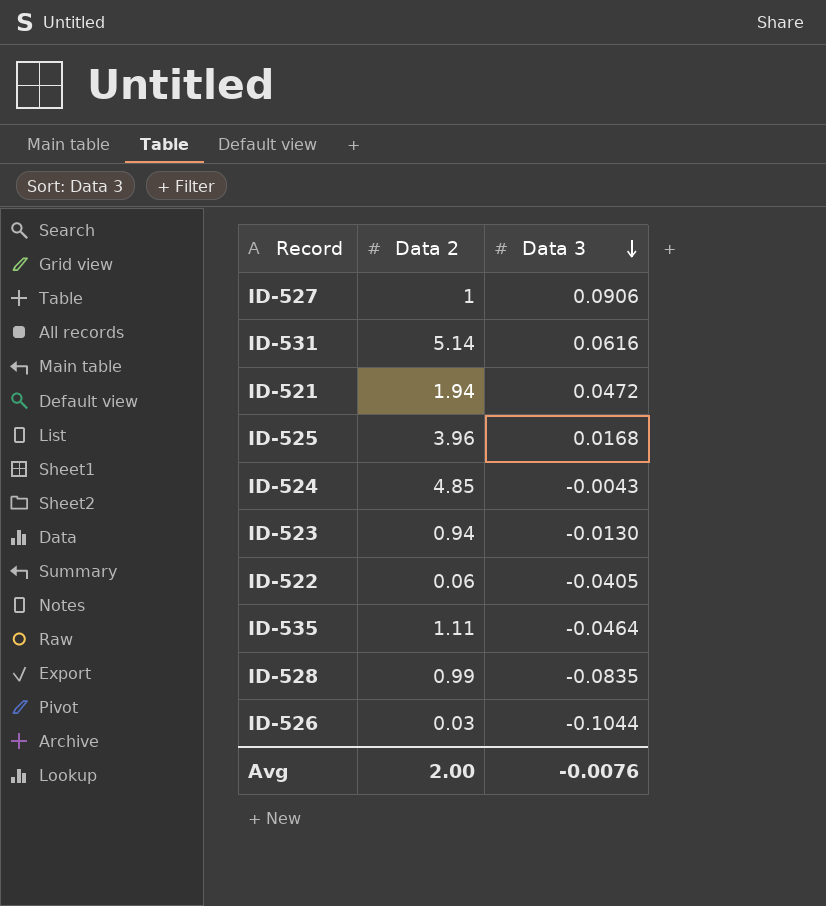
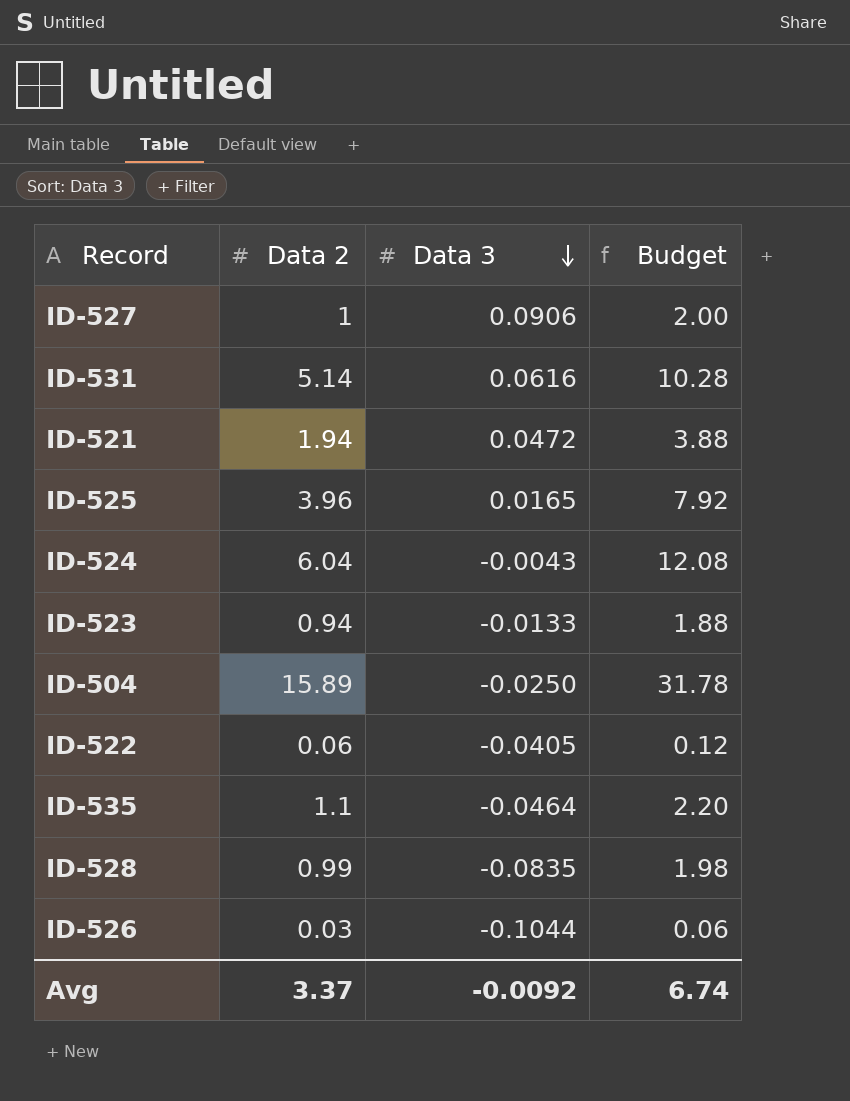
column Budget | formula: none -> [Data 2] * 2
ID-525 | Data 3: 0.0168 -> 0.0165
ID-524 | Data 2: 4.85 -> 6.04
ID-523 | Data 3: -0.0130 -> -0.0133
row ID-504: none -> 15.89 | -0.0250 | 31.78
ID-535 | Data 2: 1.11 -> 1.1
Avg | Data 2: 2.00 -> 3.37
Avg | Data 3: -0.0076 -> -0.0092

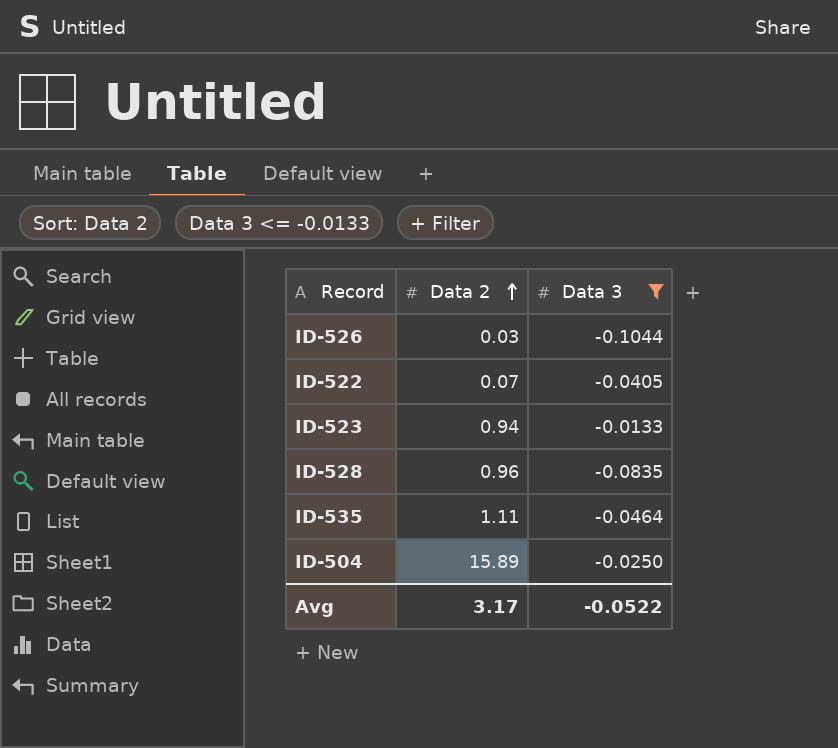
filter: none -> Data 3 <= -0.0133
row order: Data 3 descending -> Data 2 ascending
column Budget | formula: [Data 2] * 2 -> none
ID-522 | Data 2: 0.06 -> 0.07
ID-528 | Data 2: 0.99 -> 0.96
ID-535 | Data 2: 1.1 -> 1.11
Avg | Data 2: 3.37 -> 3.17
Avg | Data 3: -0.0092 -> -0.0522

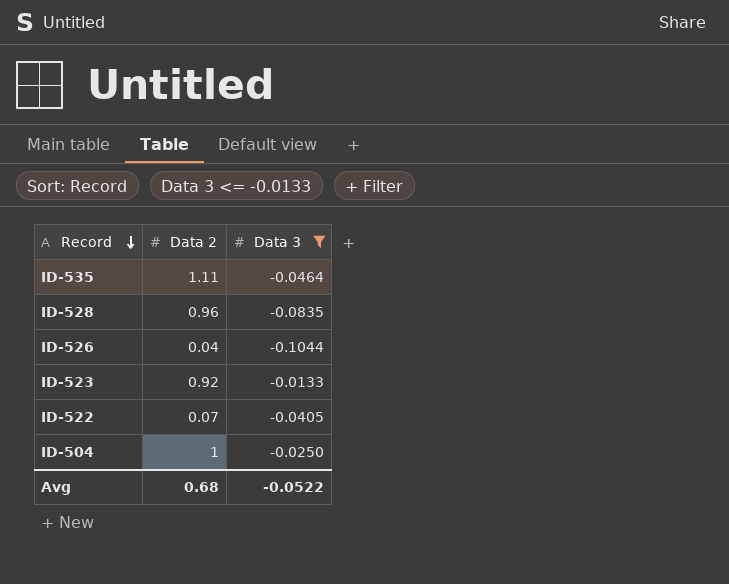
row order: Data 2 ascending -> Record descending
ID-526 | Data 2: 0.03 -> 0.04
ID-523 | Data 2: 0.94 -> 0.92
ID-504 | Data 2: 15.89 -> 1
Avg | Data 2: 3.17 -> 0.68

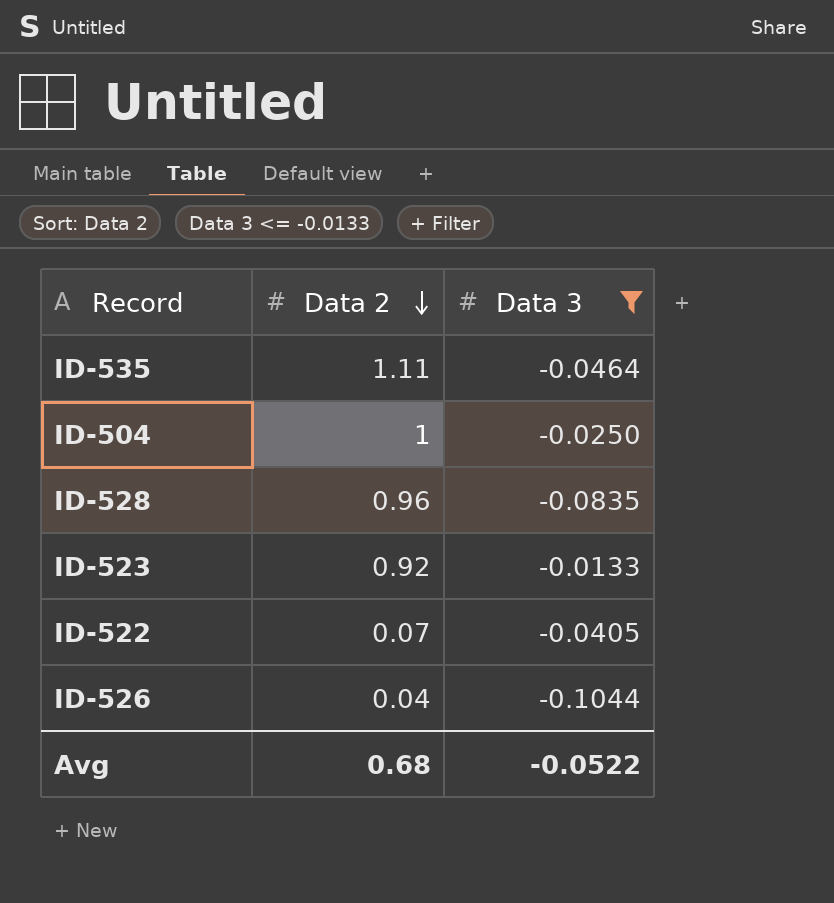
row order: Record descending -> Data 2 descending

